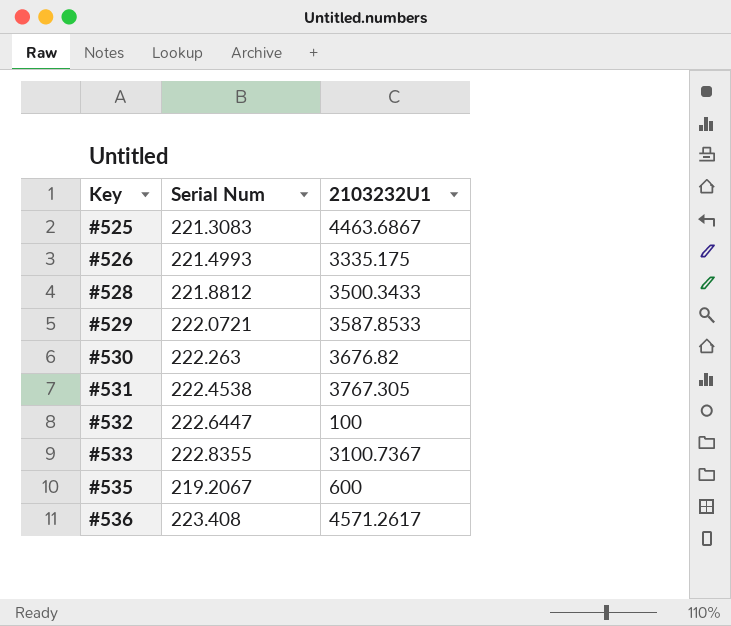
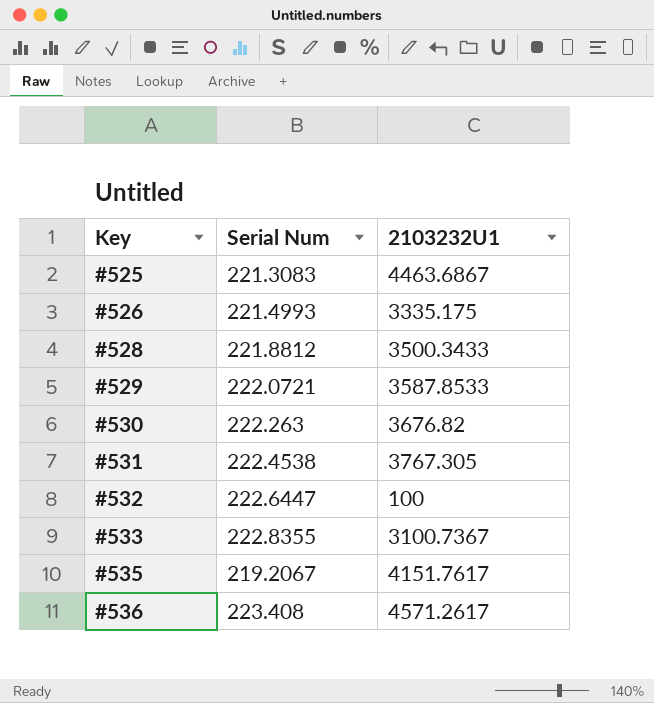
#535 | 2103232U1: 600 -> 4151.7617

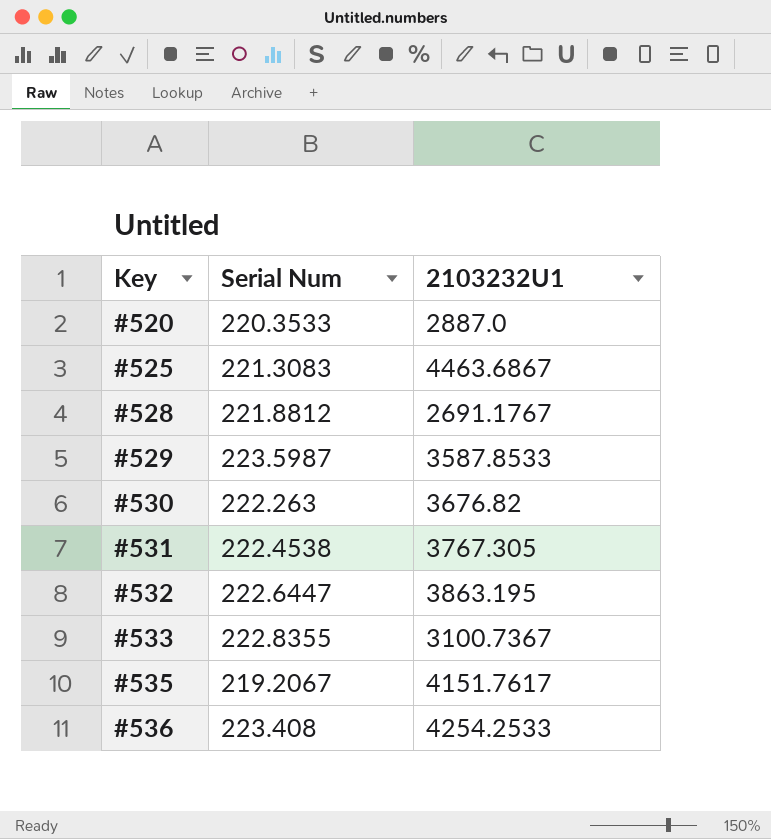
row #526: 221.4993 | 3335.175 -> none
row #520: none -> 220.3533 | 2887.0
#528 | 2103232U1: 3500.3433 -> 2691.1767
#529 | Serial Num: 222.0721 -> 223.5987
#532 | 2103232U1: 100 -> 3863.195
#536 | 2103232U1: 4571.2617 -> 4254.2533

